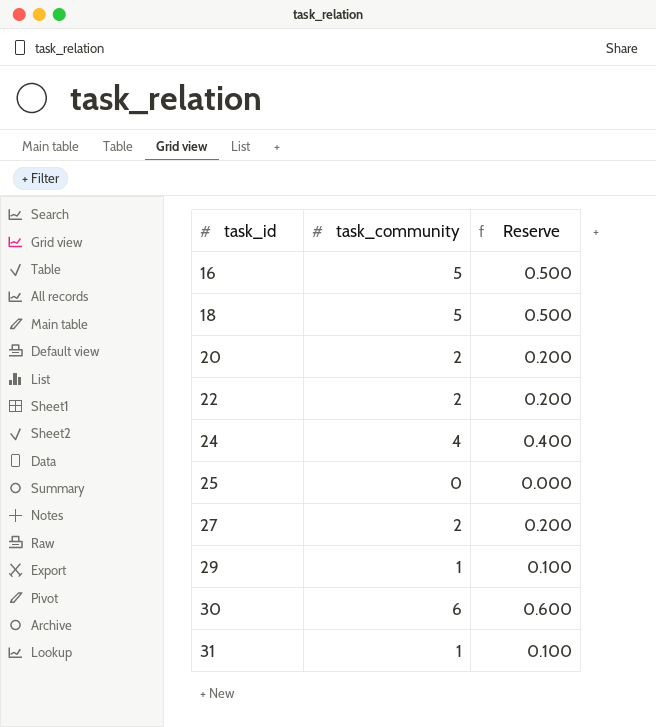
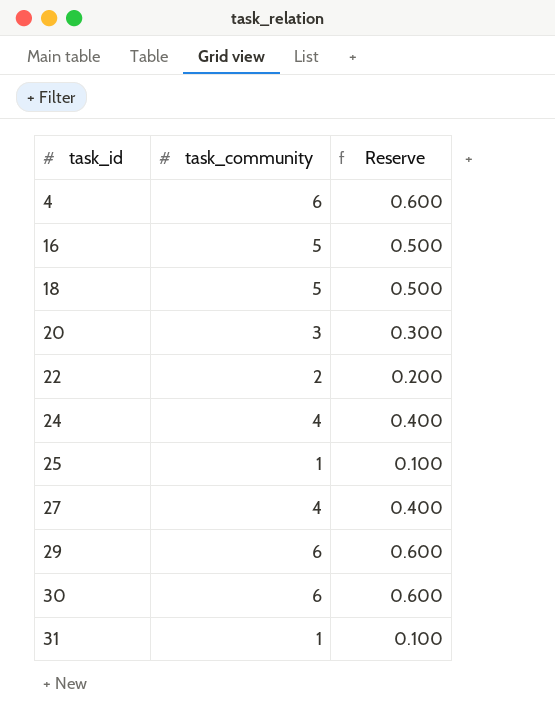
row 4: none -> 6 | 0.600
20 | task_community: 2 -> 3
20 | Reserve: 0.200 -> 0.300
25 | task_community: 0 -> 1
25 | Reserve: 0.000 -> 0.100
27 | task_community: 2 -> 4
27 | Reserve: 0.200 -> 0.400
29 | task_community: 1 -> 6
29 | Reserve: 0.100 -> 0.600

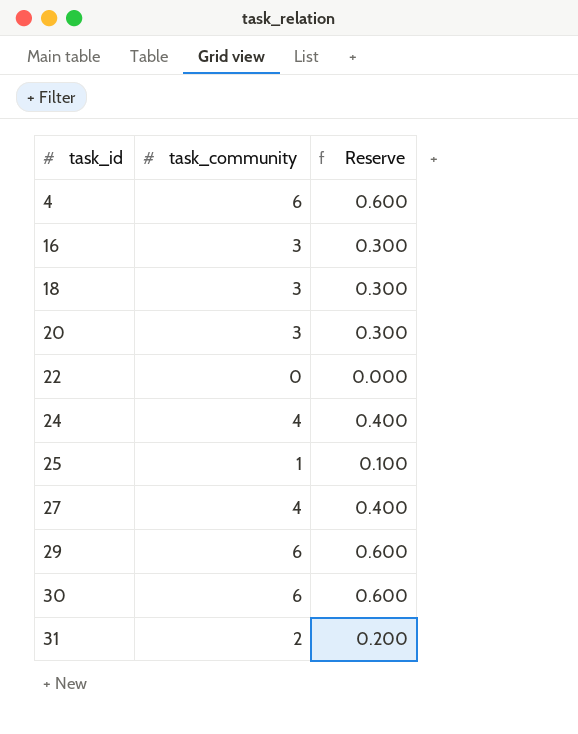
16 | task_community: 5 -> 3
16 | Reserve: 0.500 -> 0.300
18 | task_community: 5 -> 3
18 | Reserve: 0.500 -> 0.300
22 | task_community: 2 -> 0
22 | Reserve: 0.200 -> 0.000
31 | task_community: 1 -> 2
31 | Reserve: 0.100 -> 0.200

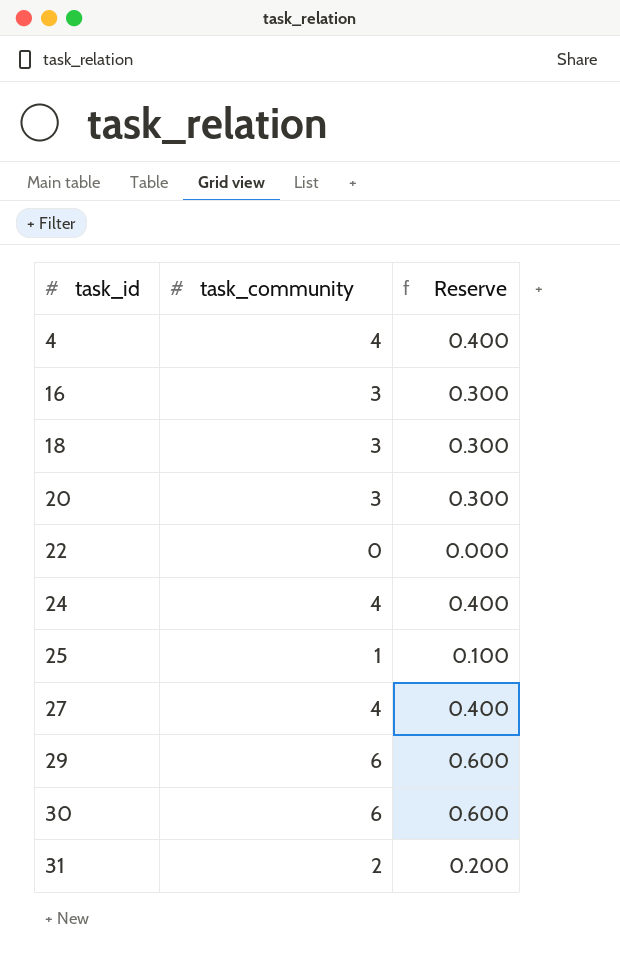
4 | task_community: 6 -> 4
4 | Reserve: 0.600 -> 0.400

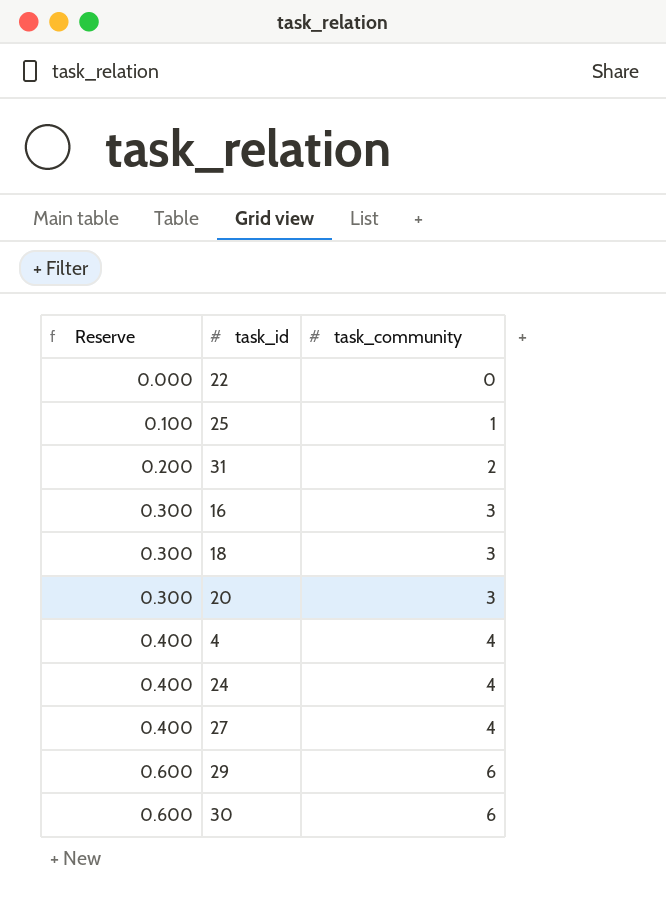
row order: task_id ascending -> Reserve ascending
column Reserve | position: 3 -> 1

